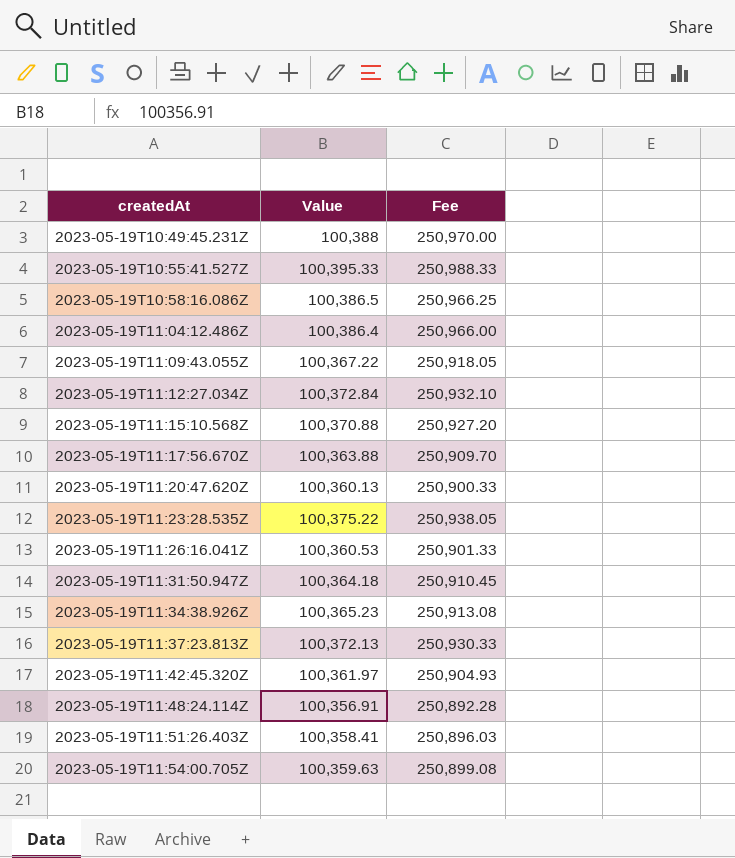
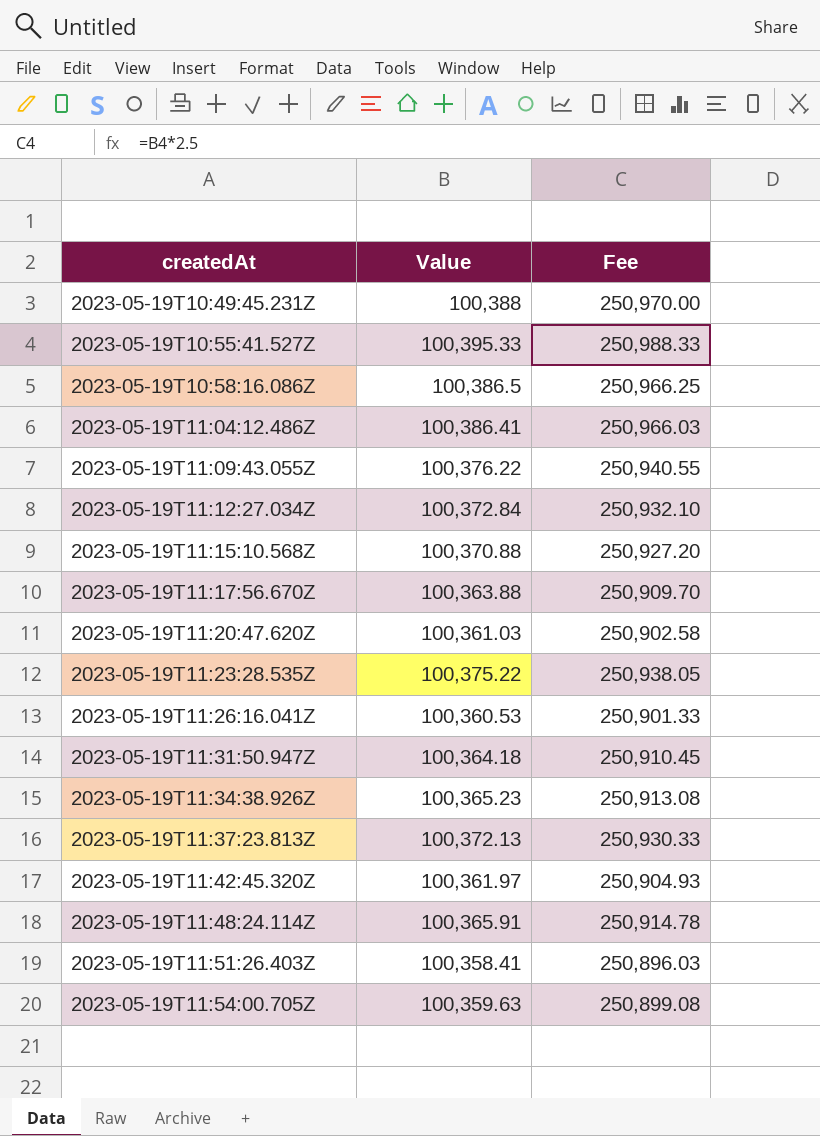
2023-05-19T11:04:12.486Z | Value: 100,386.4 -> 100,386.41
2023-05-19T11:04:12.486Z | Fee: 250,966.00 -> 250,966.03
2023-05-19T11:09:43.055Z | Value: 100,367.22 -> 100,376.22
2023-05-19T11:09:43.055Z | Fee: 250,918.05 -> 250,940.55
2023-05-19T11:20:47.620Z | Value: 100,360.13 -> 100,361.03
2023-05-19T11:20:47.620Z | Fee: 250,900.33 -> 250,902.58
2023-05-19T11:48:24.114Z | Value: 100,356.91 -> 100,365.91
2023-05-19T11:48:24.114Z | Fee: 250,892.28 -> 250,914.78

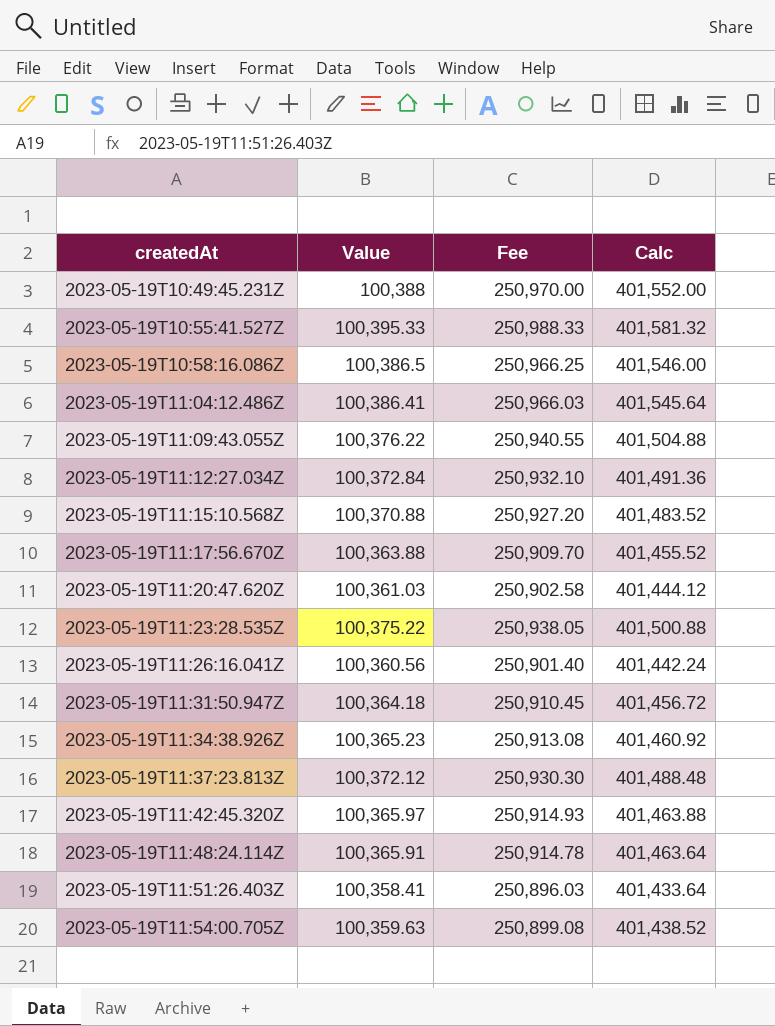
column Calc | formula: none -> [Value] * 4
2023-05-19T11:26:16.041Z | Value: 100,360.53 -> 100,360.56
2023-05-19T11:26:16.041Z | Fee: 250,901.33 -> 250,901.40
2023-05-19T11:37:23.813Z | Value: 100,372.13 -> 100,372.12
2023-05-19T11:37:23.813Z | Fee: 250,930.33 -> 250,930.30
2023-05-19T11:42:45.320Z | Value: 100,361.97 -> 100,365.97
2023-05-19T11:42:45.320Z | Fee: 250,904.93 -> 250,914.93

